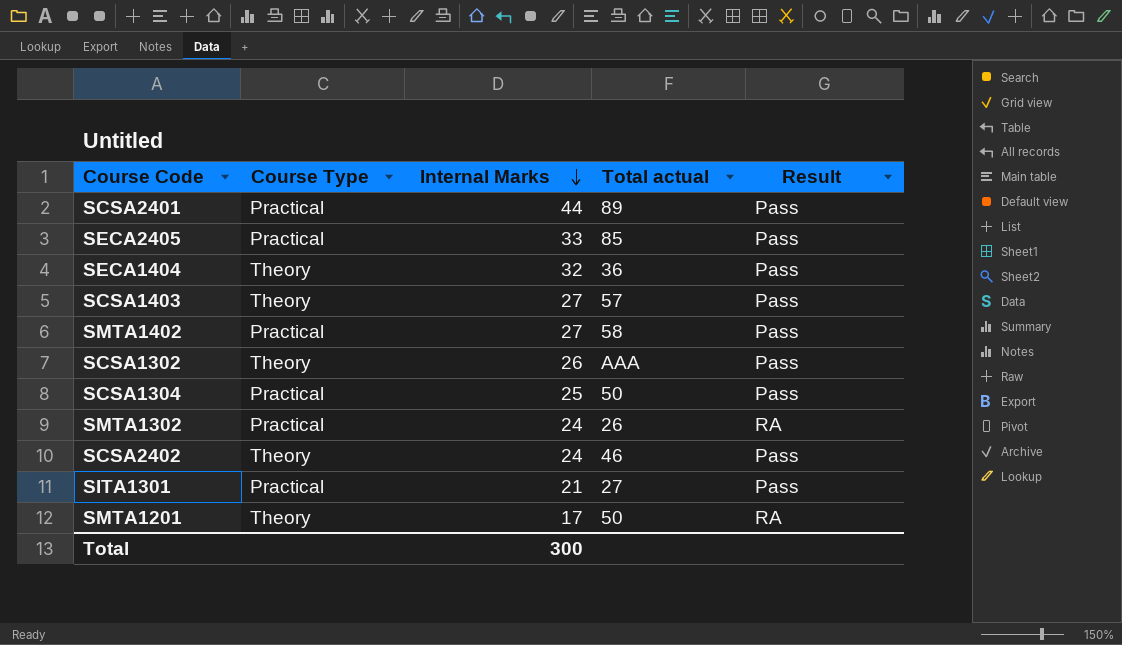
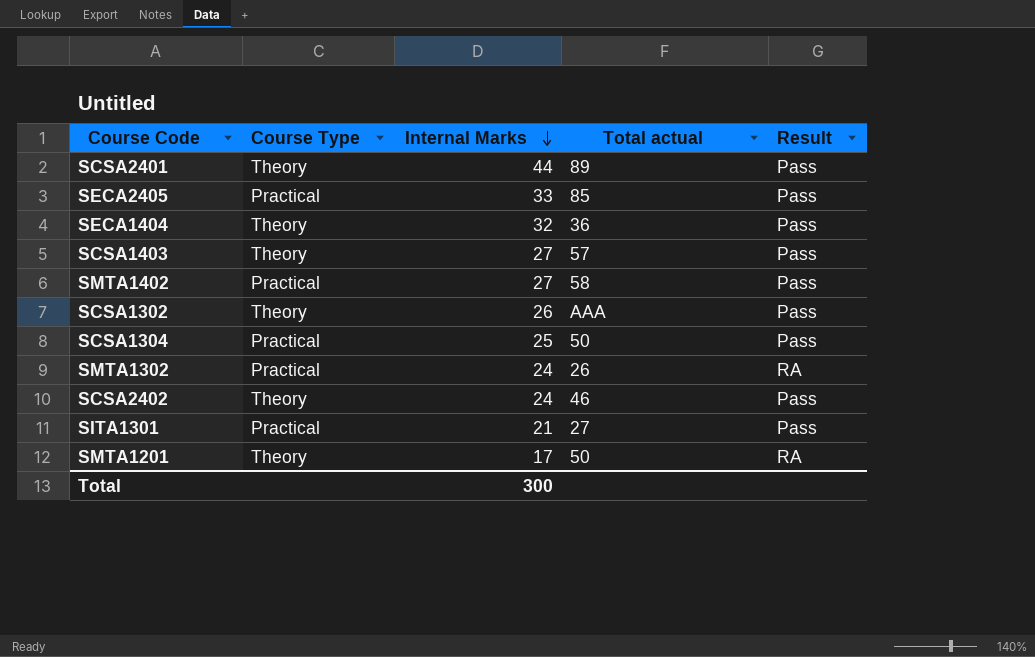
SCSA2401 | Course Type: Practical -> Theory

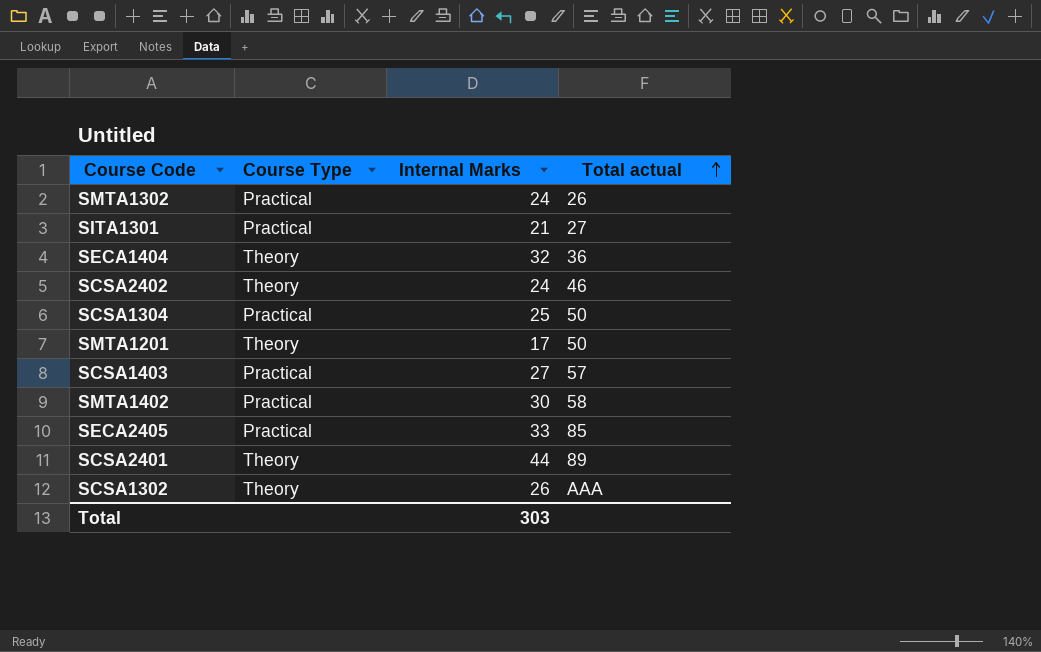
row order: Internal Marks descending -> Total actual ascending
column Result | position: 5 -> none
SCSA1403 | Course Type: Theory -> Practical
SMTA1402 | Internal Marks: 27 -> 30
Total | Internal Marks: 300 -> 303

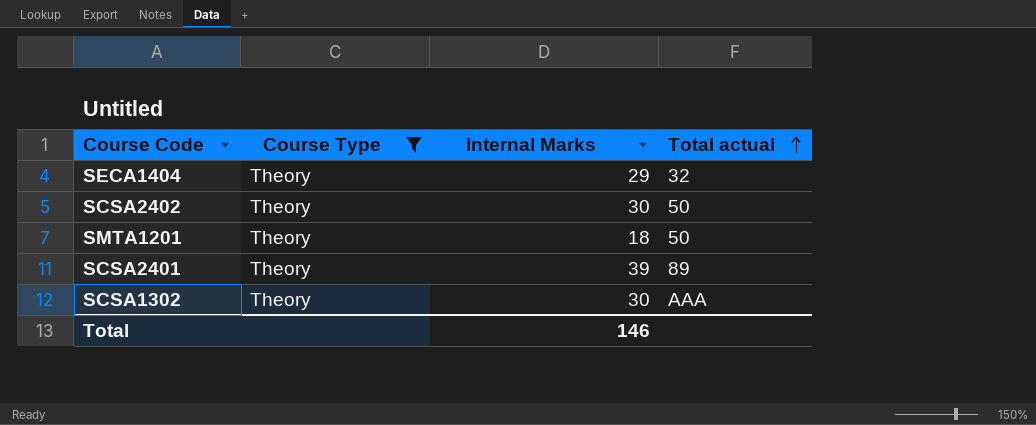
filter: none -> Course Type = Theory
SECA1404 | Internal Marks: 32 -> 29
SECA1404 | Total actual: 36 -> 32
SCSA2402 | Internal Marks: 24 -> 30
SCSA2402 | Total actual: 46 -> 50
SMTA1201 | Internal Marks: 17 -> 18
SCSA2401 | Internal Marks: 44 -> 39
SCSA1302 | Internal Marks: 26 -> 30
Total | Internal Marks: 303 -> 146

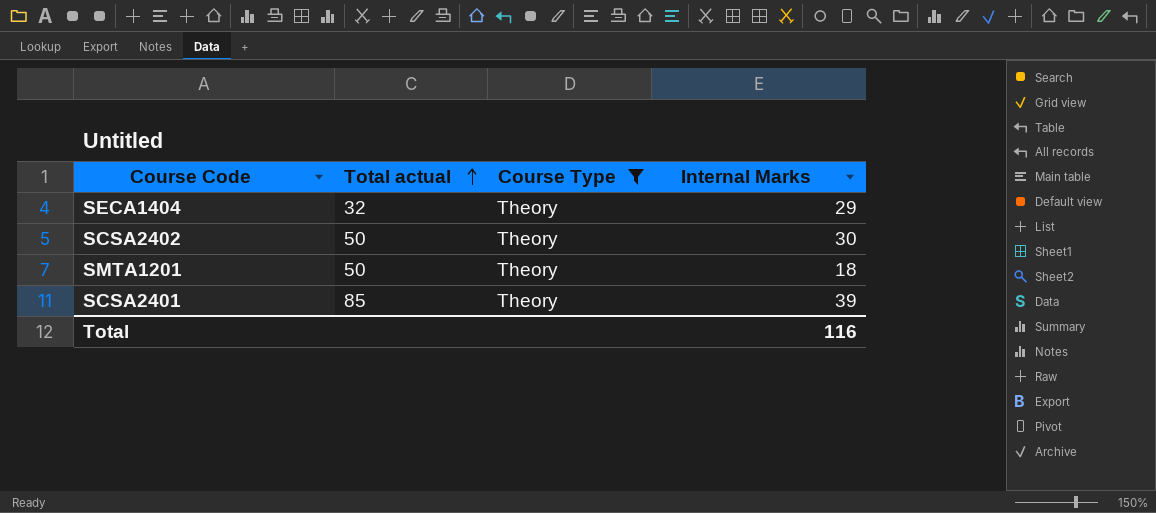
column Total actual | position: 4 -> 2
row SCSA1302: Theory | 30 | AAA -> none
SCSA2401 | Total actual: 89 -> 85
Total | Internal Marks: 146 -> 116

